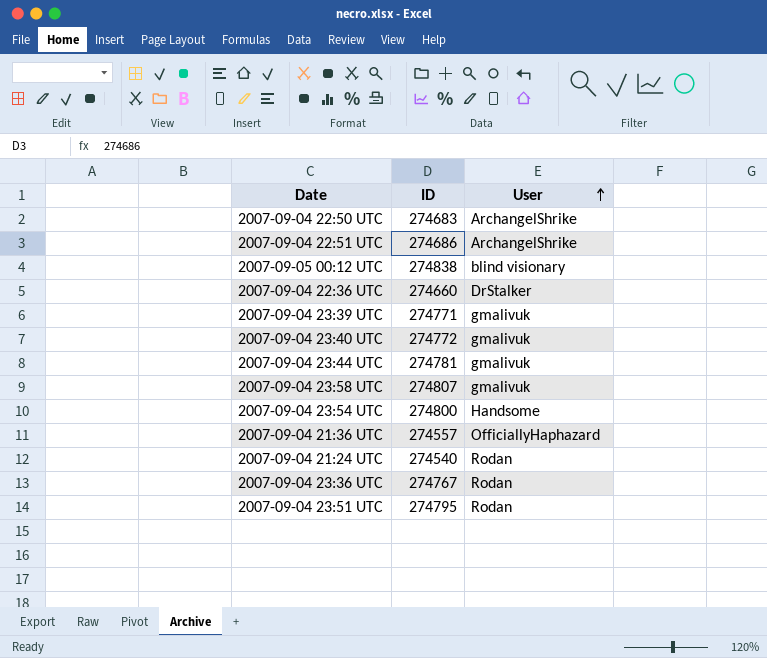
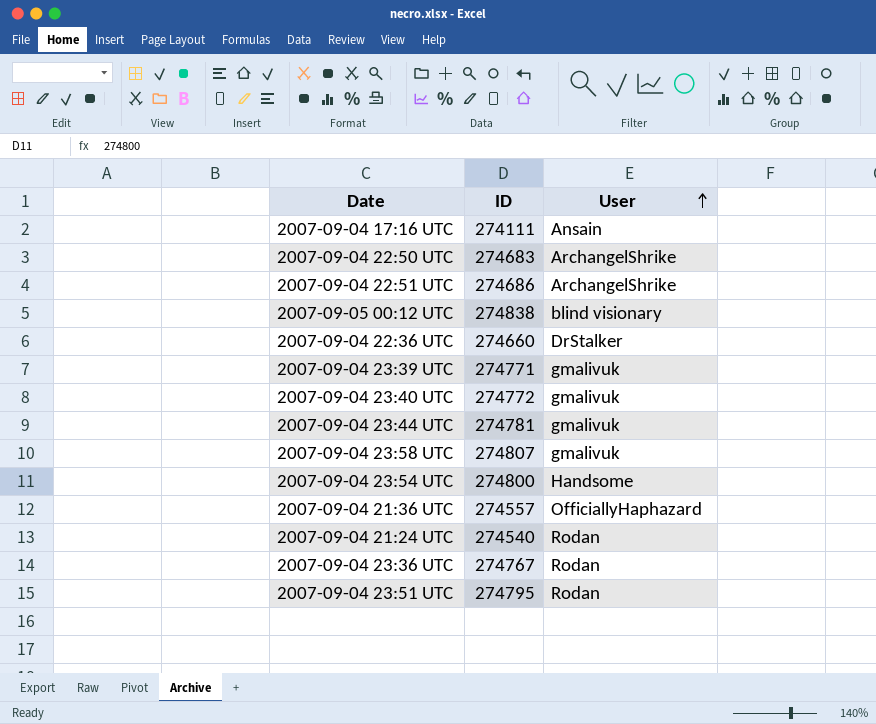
row 2007-09-04 17:16 UTC: none -> 274111 | Ansain

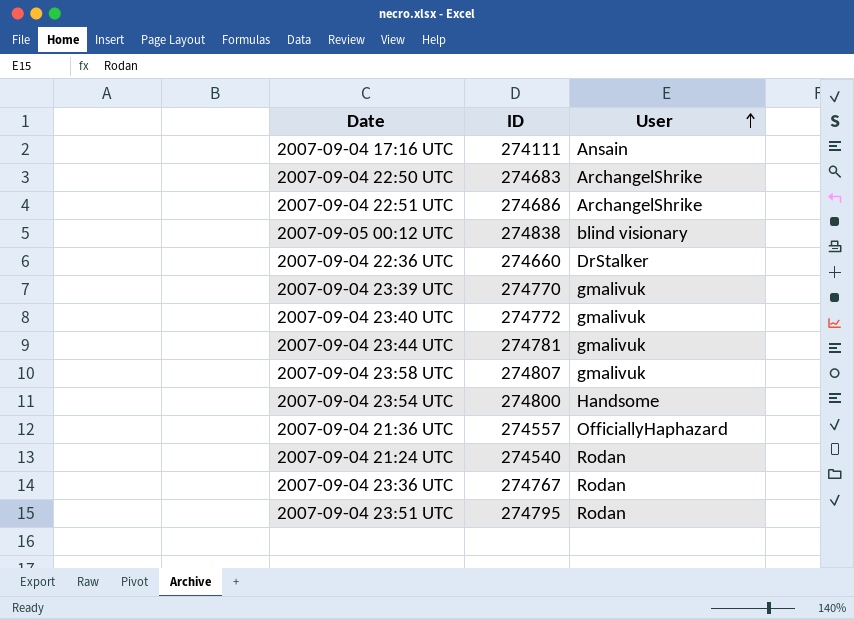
2007-09-04 23:39 UTC | ID: 274771 -> 274770

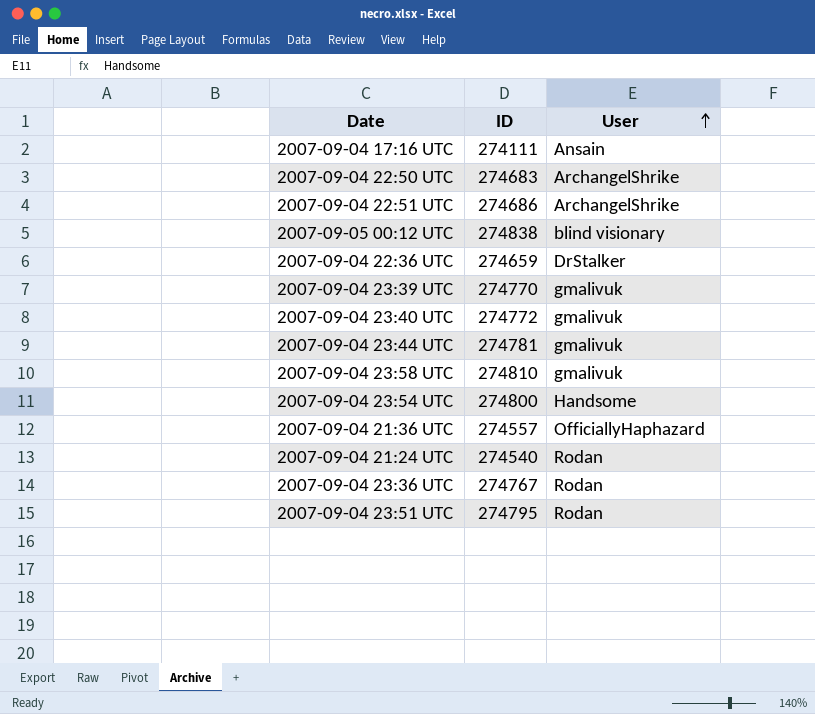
2007-09-04 22:36 UTC | ID: 274660 -> 274659
2007-09-04 23:58 UTC | ID: 274807 -> 274810

